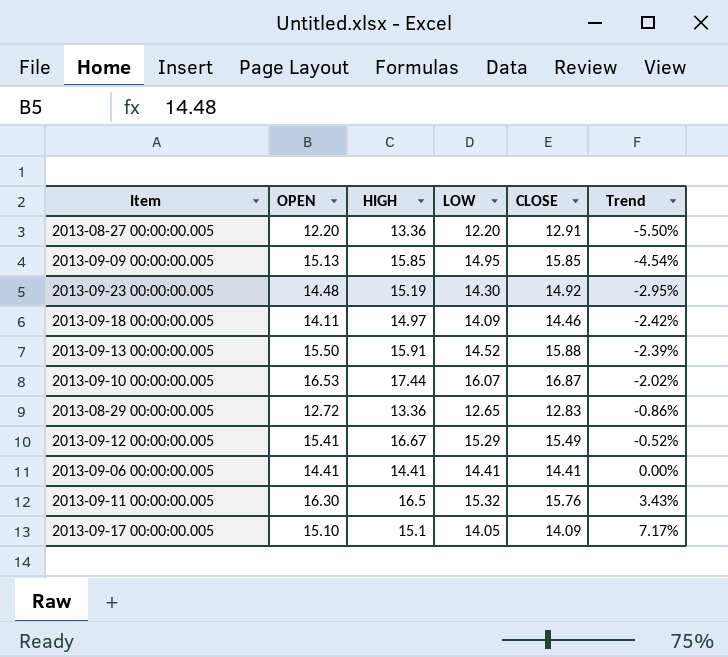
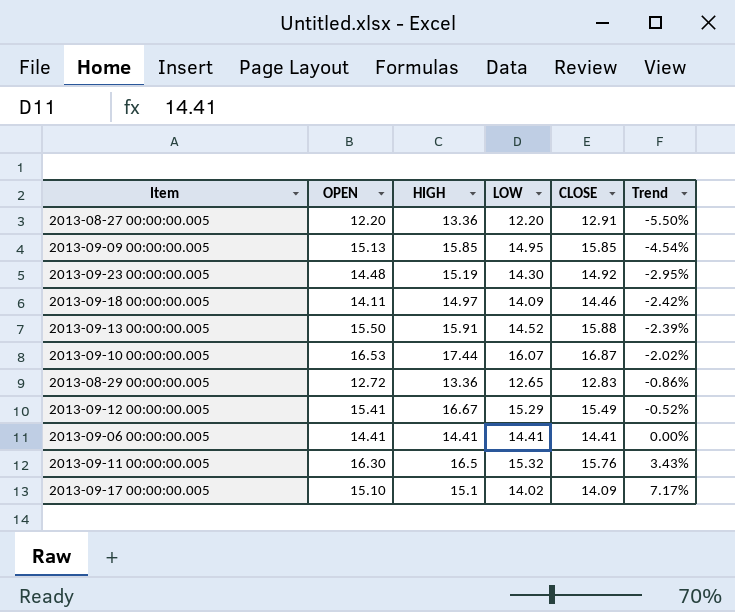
2013-09-17 00:00:00.005 | LOW: 14.05 -> 14.02

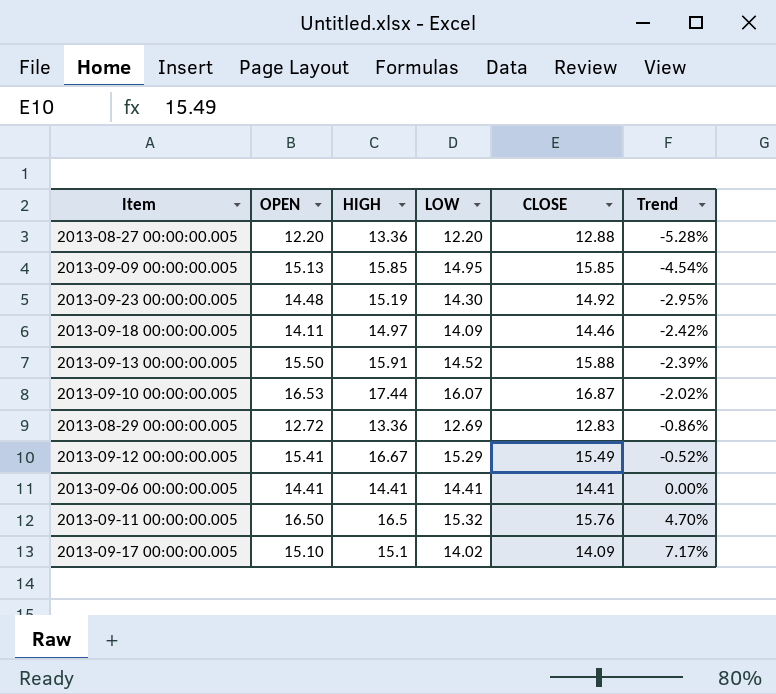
2013-08-27 00:00:00.005 | CLOSE: 12.91 -> 12.88
2013-08-27 00:00:00.005 | Trend: -5.50% -> -5.28%
2013-08-29 00:00:00.005 | LOW: 12.65 -> 12.69
2013-09-11 00:00:00.005 | OPEN: 16.30 -> 16.50
2013-09-11 00:00:00.005 | Trend: 3.43% -> 4.70%

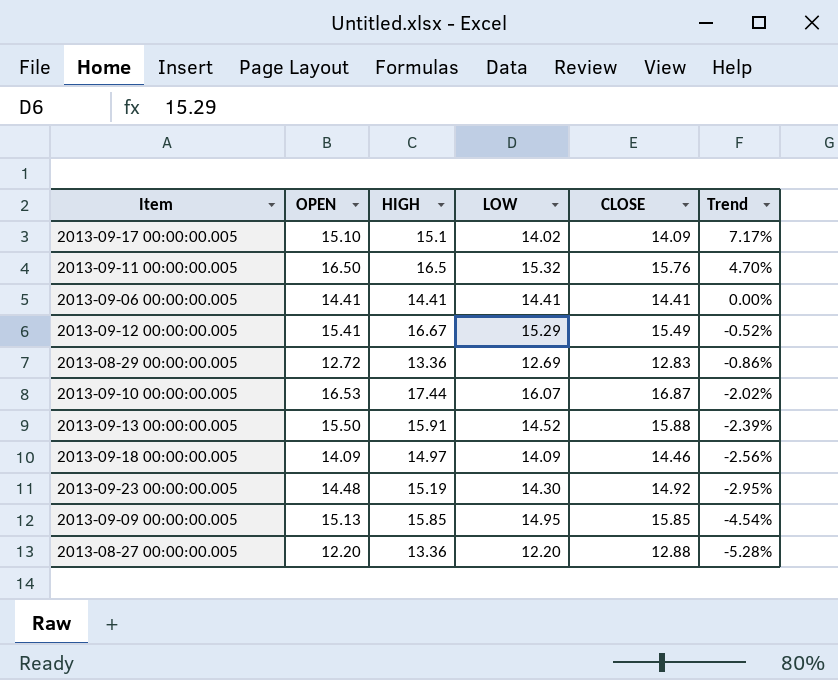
row order: Trend ascending -> Trend descending
2013-09-18 00:00:00.005 | OPEN: 14.11 -> 14.09
2013-09-18 00:00:00.005 | Trend: -2.42% -> -2.56%

